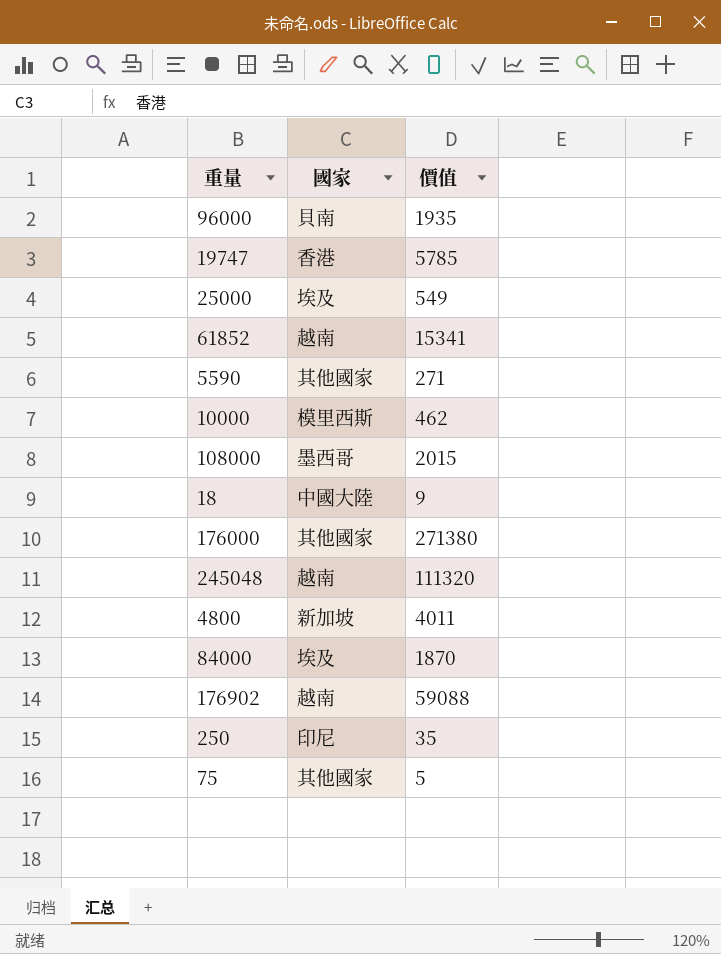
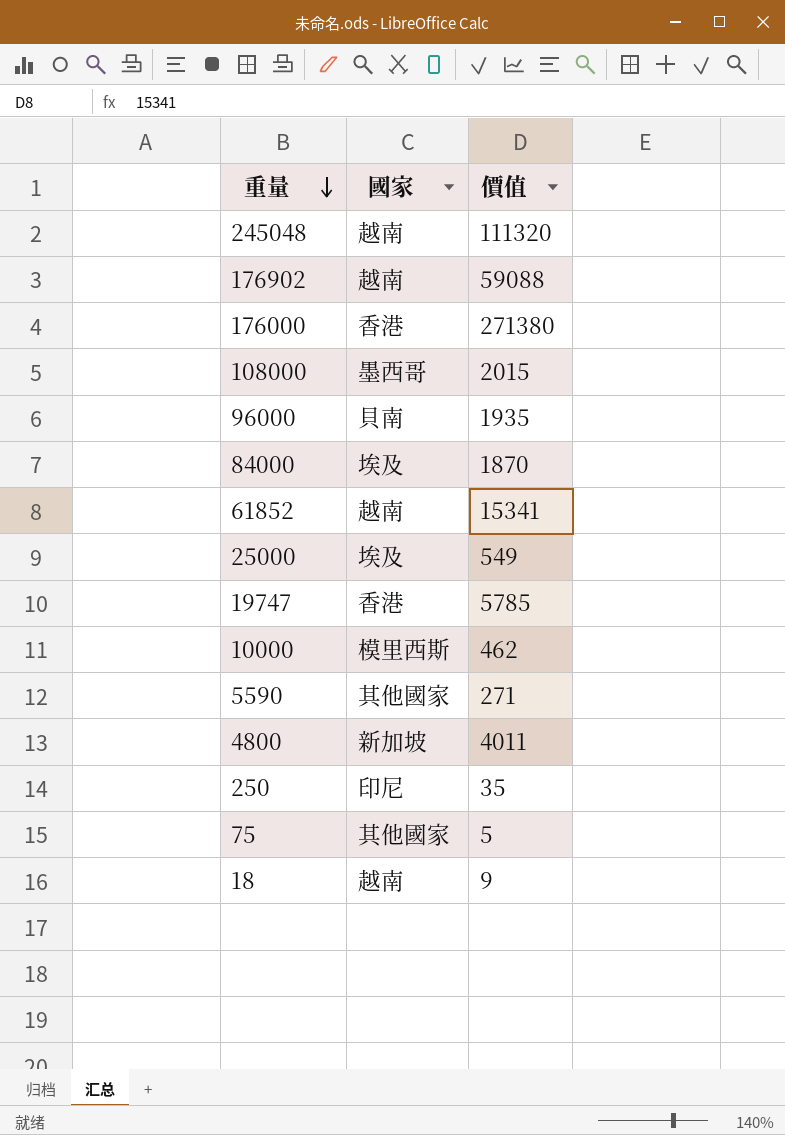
row order: none -> 重量 descending
176000 | 國家: 其他國家 -> 香港
18 | 國家: 中國大陸 -> 越南

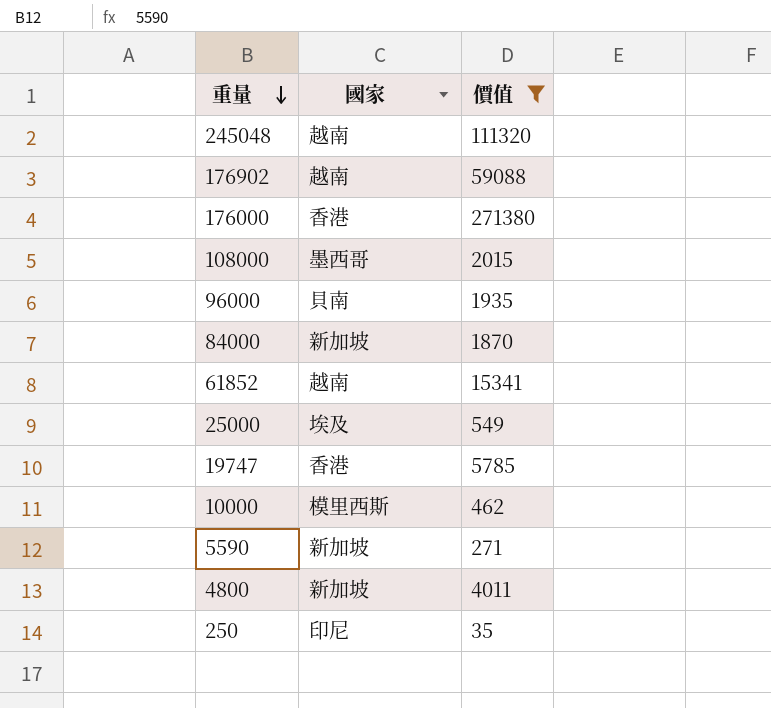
filter: none -> 價值 >= 35
84000 | 國家: 埃及 -> 新加坡
5590 | 國家: 其他國家 -> 新加坡

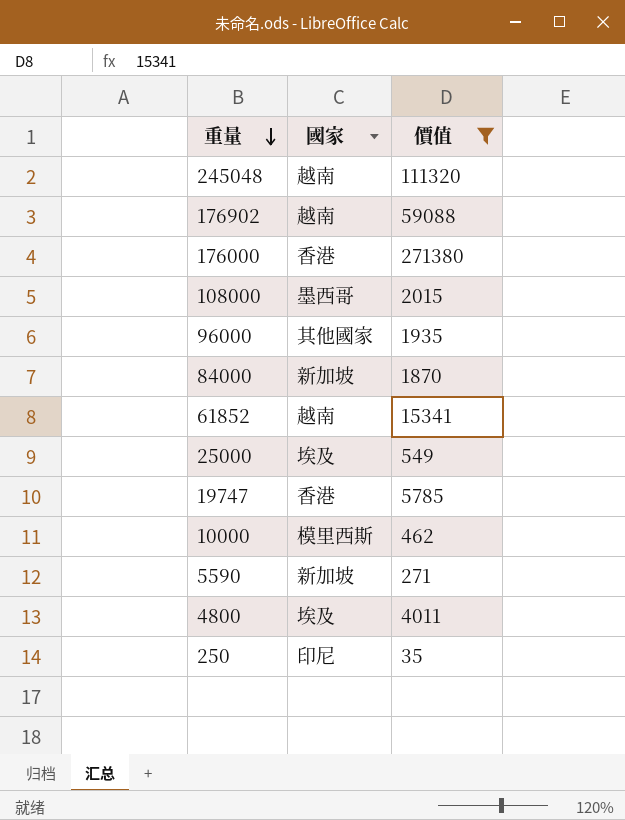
96000 | 國家: 貝南 -> 其他國家
4800 | 國家: 新加坡 -> 埃及

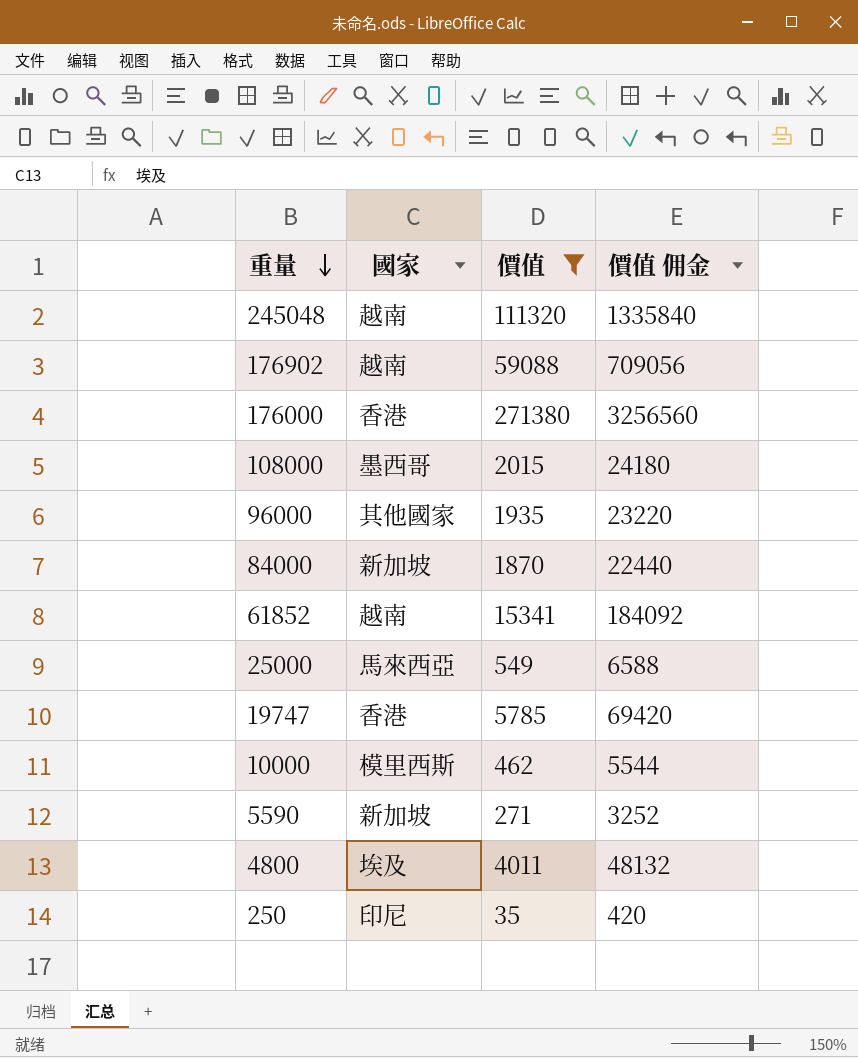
column 價值 佣金 | formula: none -> [價值] * 12
25000 | 國家: 埃及 -> 馬來西亞

